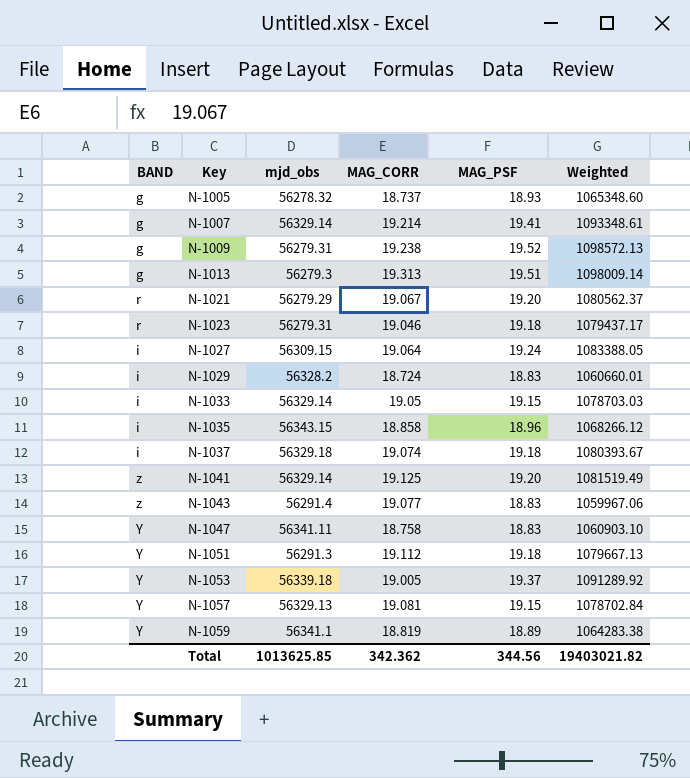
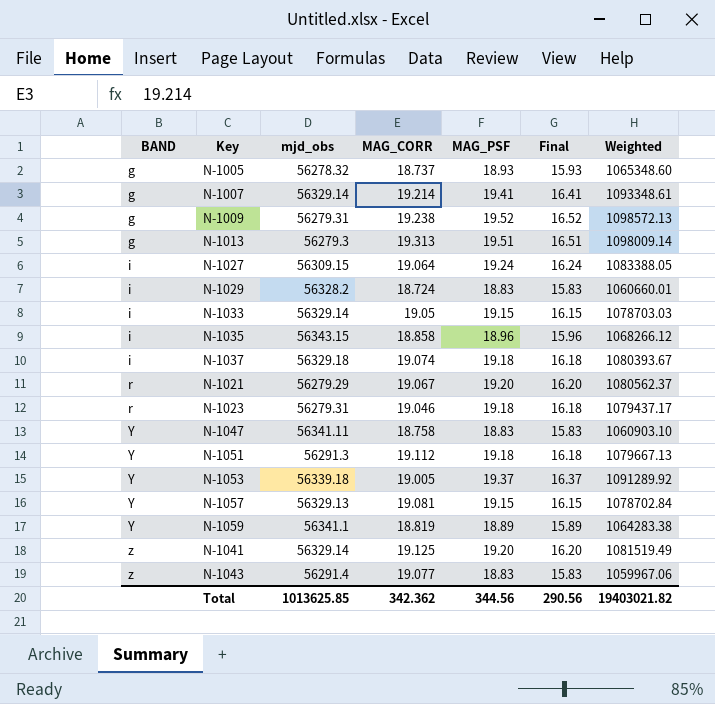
row order: Key ascending -> BAND ascending
column Final | formula: none -> [MAG_PSF] - 3

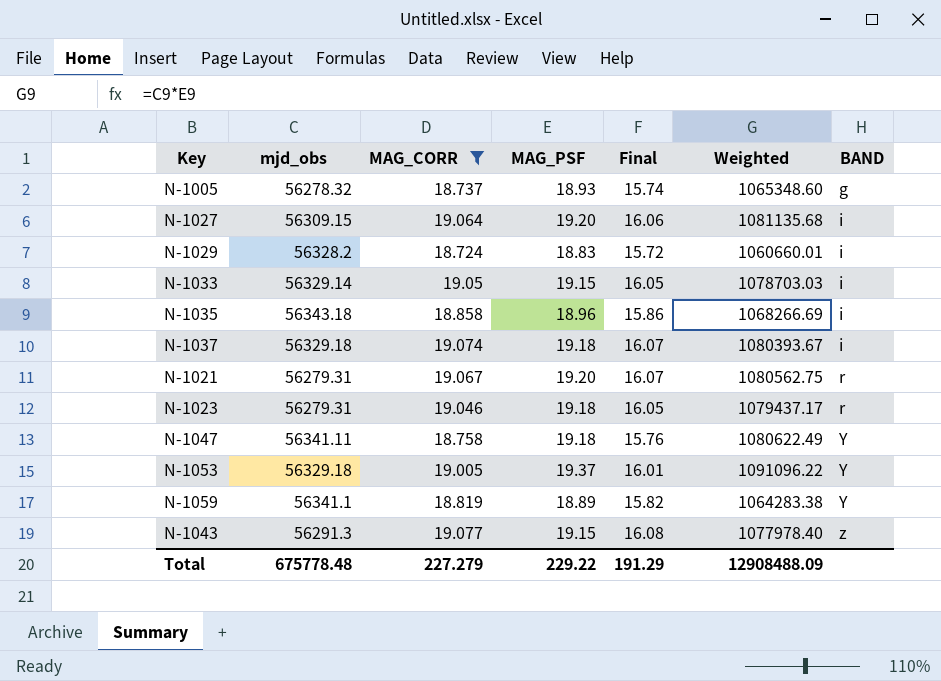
filter: none -> MAG_CORR <= 19.077
column Final | formula: [MAG_PSF] - 3 -> [MAG_CORR] - 3
column BAND | position: 1 -> 7
N-1027 | MAG_PSF: 19.24 -> 19.20
N-1027 | Weighted: 1083388.05 -> 1081135.68
N-1035 | mjd_obs: 56343.15 -> 56343.18
N-1035 | Weighted: 1068266.12 -> 1068266.69
N-1021 | mjd_obs: 56279.29 -> 56279.31
N-1021 | Weighted: 1080562.37 -> 1080562.75
N-1047 | MAG_PSF: 18.83 -> 19.18
N-1047 | Weighted: 1060903.10 -> 1080622.49
N-1053 | mjd_obs: 56339.18 -> 56329.18
N-1053 | Weighted: 1091289.92 -> 1091096.22
N-1043 | mjd_obs: 56291.4 -> 56291.3
N-1043 | MAG_PSF: 18.83 -> 19.15
N-1043 | Weighted: 1059967.06 -> 1077978.40
Total | mjd_obs: 1013625.85 -> 675778.48
Total | MAG_CORR: 342.362 -> 227.279
Total | MAG_PSF: 344.56 -> 229.22
Total | Final: 290.56 -> 191.29
Total | Weighted: 19403021.82 -> 12908488.09

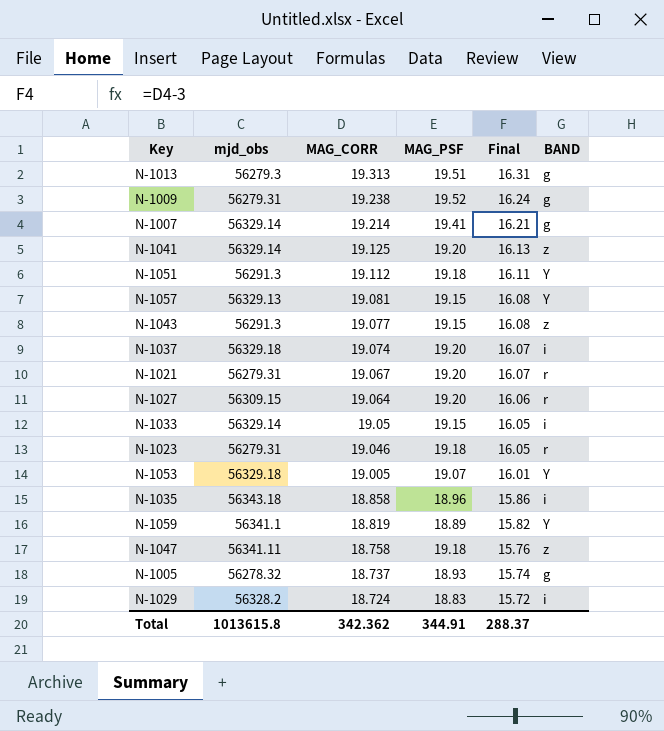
filter: MAG_CORR <= 19.077 -> none
row order: BAND ascending -> MAG_CORR descending
column Weighted | formula: [mjd_obs] * [MAG_PSF] -> none
N-1037 | MAG_PSF: 19.18 -> 19.20
N-1027 | BAND: i -> r
N-1053 | MAG_PSF: 19.37 -> 19.07
N-1047 | BAND: Y -> z
Total | mjd_obs: 675778.48 -> 1013615.8
Total | MAG_CORR: 227.279 -> 342.362
Total | MAG_PSF: 229.22 -> 344.91
Total | Final: 191.29 -> 288.37

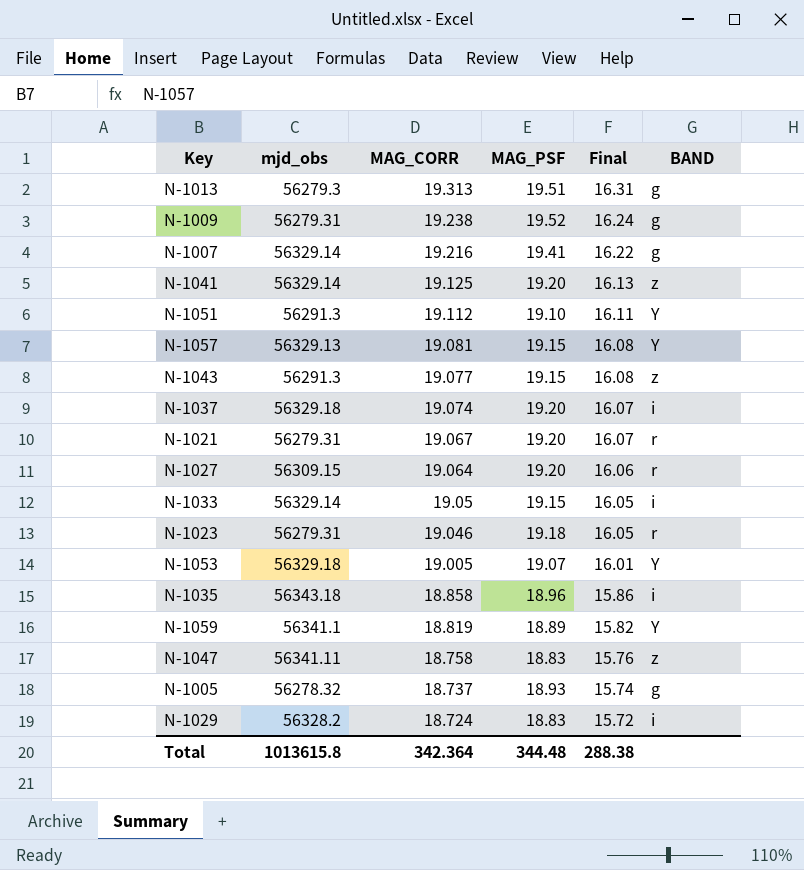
N-1007 | MAG_CORR: 19.214 -> 19.216
N-1007 | Final: 16.21 -> 16.22
N-1051 | MAG_PSF: 19.18 -> 19.10
N-1047 | MAG_PSF: 19.18 -> 18.83
Total | MAG_CORR: 342.362 -> 342.364
Total | MAG_PSF: 344.91 -> 344.48
Total | Final: 288.37 -> 288.38

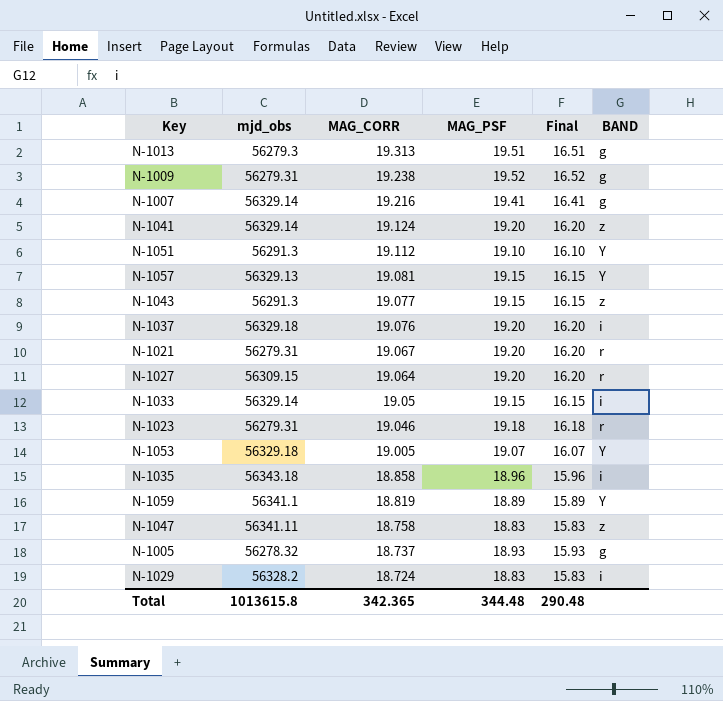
column Final | formula: [MAG_CORR] - 3 -> [MAG_PSF] - 3
N-1041 | MAG_CORR: 19.125 -> 19.124
N-1037 | MAG_CORR: 19.074 -> 19.076
Total | MAG_CORR: 342.364 -> 342.365
Total | Final: 288.38 -> 290.48

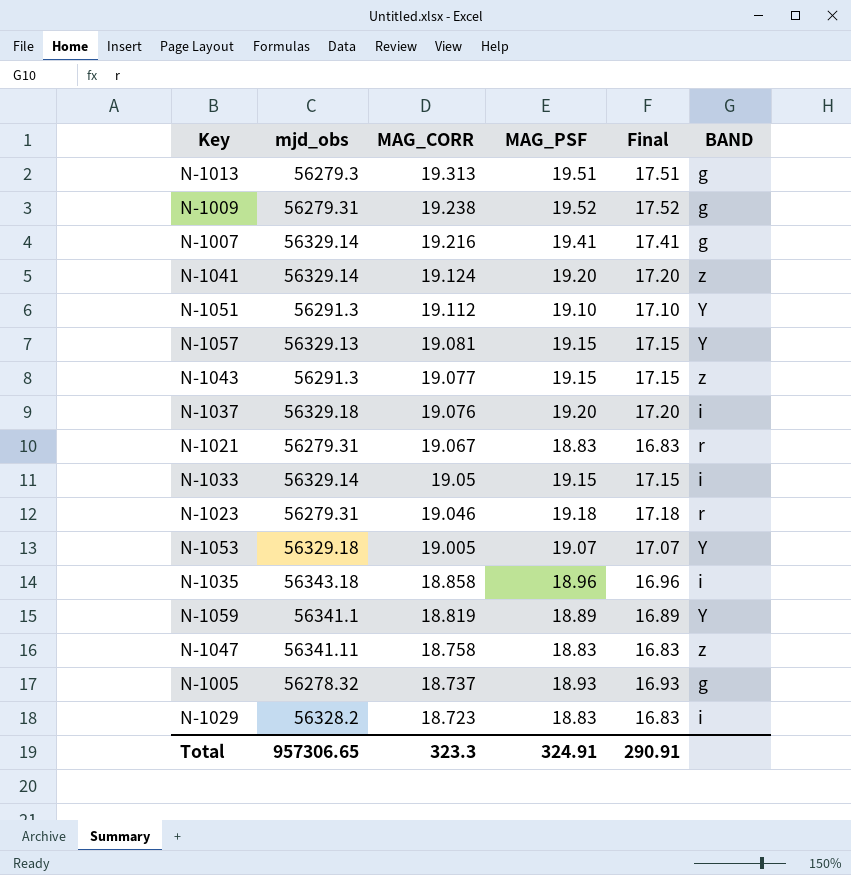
column Final | formula: [MAG_PSF] - 3 -> [MAG_PSF] - 2
row N-1027: 56309.15 | 19.064 | 19.20 | 16.20 | r -> none
N-1021 | MAG_PSF: 19.20 -> 18.83
N-1029 | MAG_CORR: 18.724 -> 18.723
Total | mjd_obs: 1013615.8 -> 957306.65
Total | MAG_CORR: 342.365 -> 323.3
Total | MAG_PSF: 344.48 -> 324.91
Total | Final: 290.48 -> 290.91

